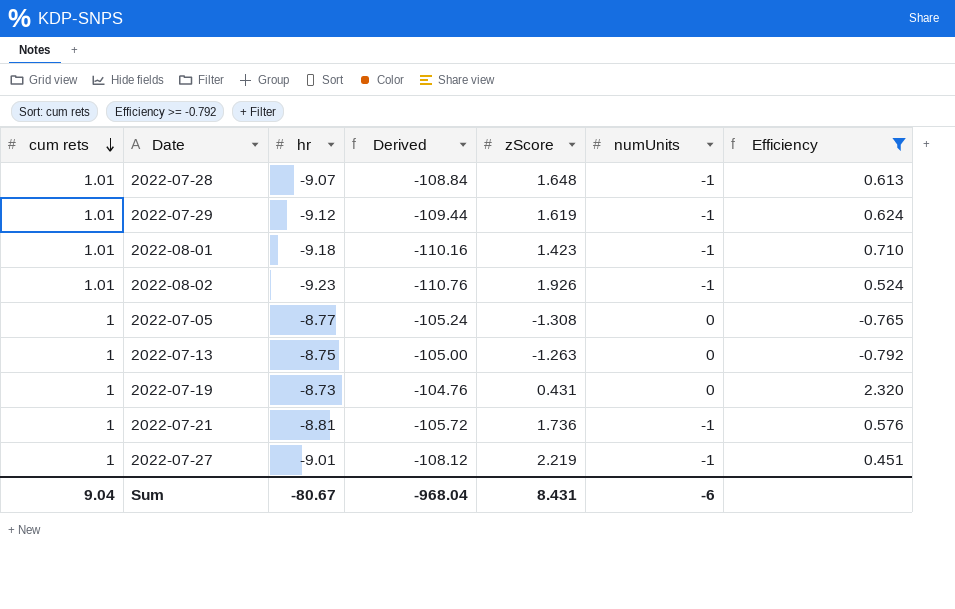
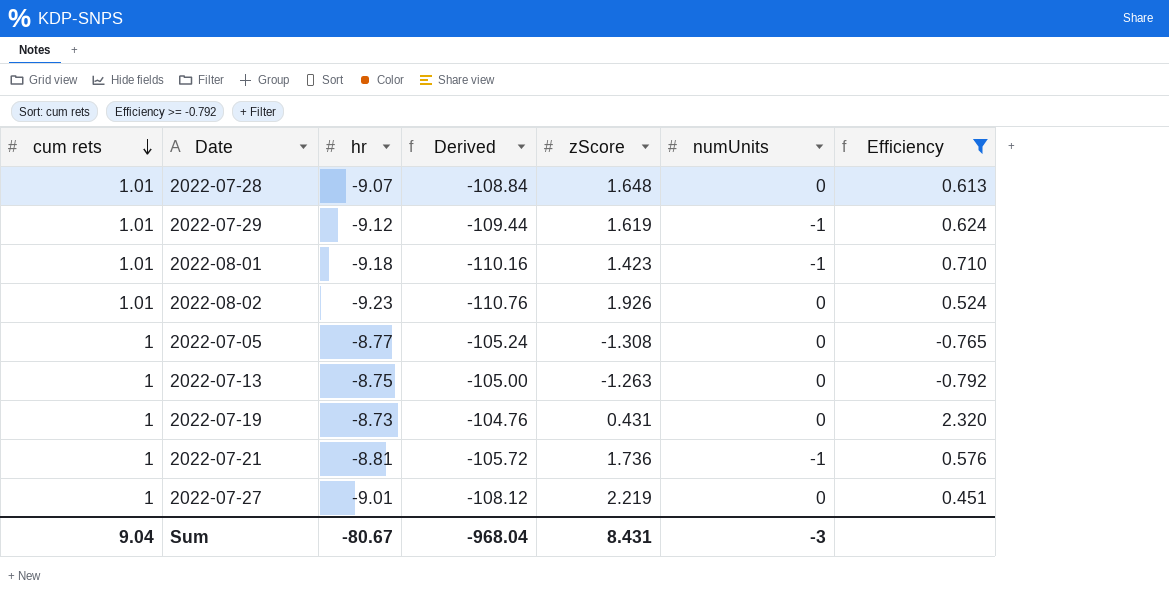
2022-07-28 | numUnits: -1 -> 0
2022-08-02 | numUnits: -1 -> 0
2022-07-27 | numUnits: -1 -> 0
Sum | numUnits: -6 -> -3

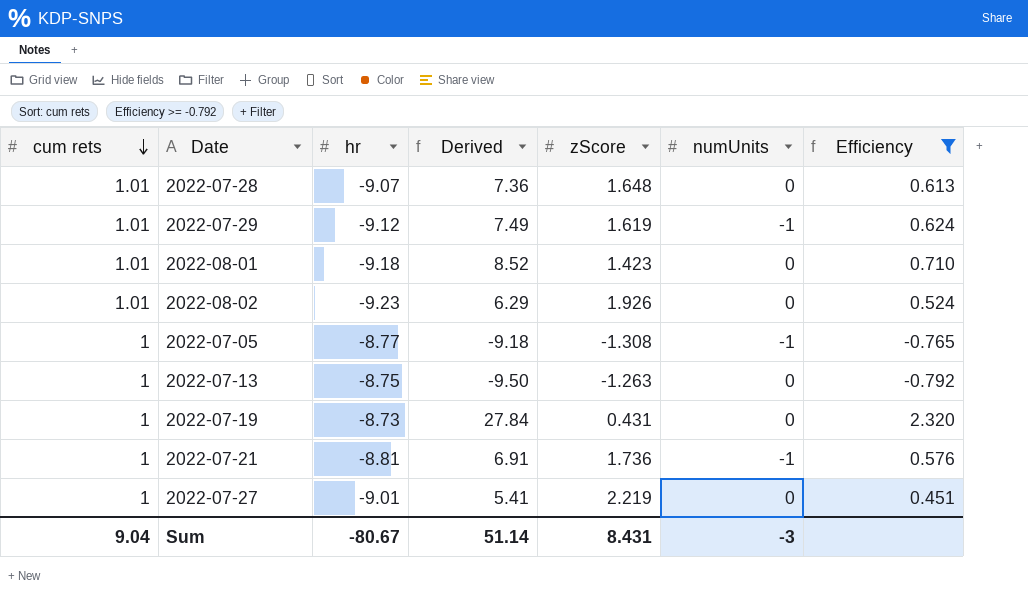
column Derived | formula: [hr] * 12 -> [Efficiency] * 12
2022-08-01 | numUnits: -1 -> 0
2022-07-05 | numUnits: 0 -> -1
Sum | Derived: -968.04 -> 51.14

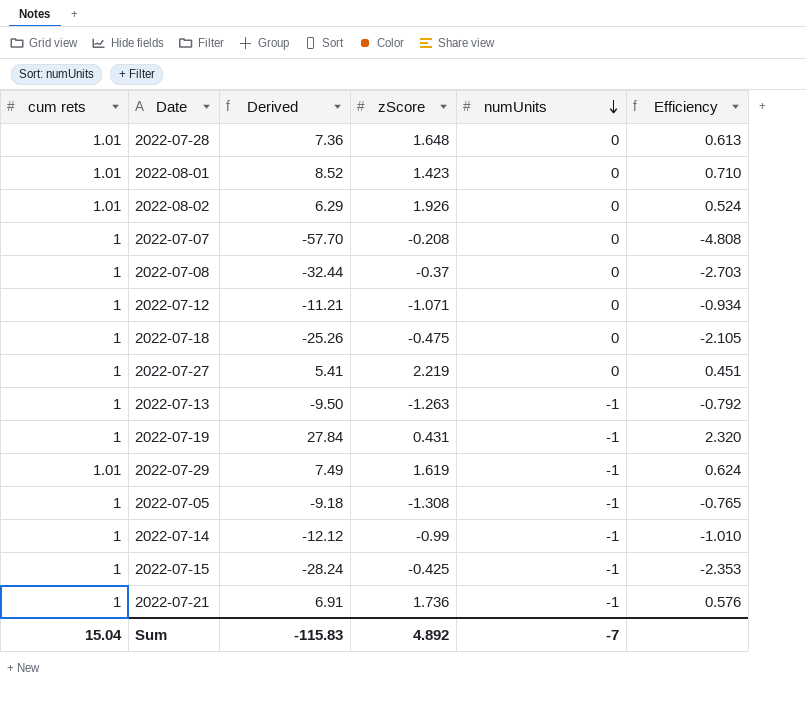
filter: Efficiency >= -0.792 -> none
row order: cum rets descending -> numUnits descending
column hr | position: 3 -> none
2022-07-13 | numUnits: 0 -> -1
2022-07-19 | numUnits: 0 -> -1
Sum | cum rets: 9.04 -> 15.04
Sum | Derived: 51.14 -> -115.83
Sum | zScore: 8.431 -> 4.892
Sum | numUnits: -3 -> -7

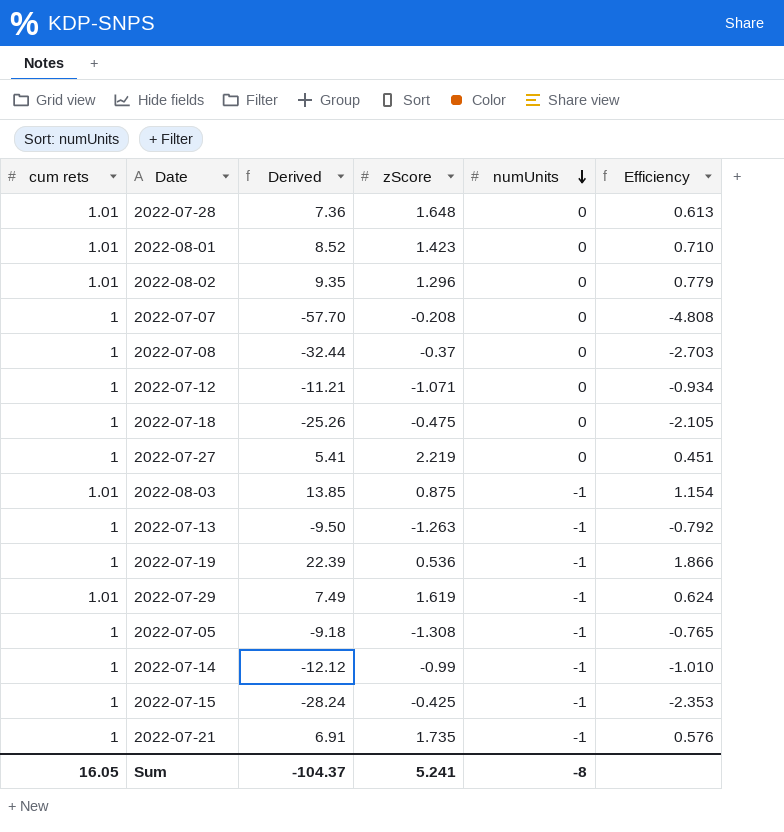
2022-08-02 | Derived: 6.29 -> 9.35
2022-08-02 | zScore: 1.926 -> 1.296
2022-08-02 | Efficiency: 0.524 -> 0.779
row 2022-08-03: none -> 1.01 | 13.85 | 0.875 | -1 | 1.154
2022-07-19 | Derived: 27.84 -> 22.39
2022-07-19 | zScore: 0.431 -> 0.536
2022-07-19 | Efficiency: 2.320 -> 1.866
2022-07-21 | zScore: 1.736 -> 1.735
Sum | cum rets: 15.04 -> 16.05
Sum | Derived: -115.83 -> -104.37
Sum | zScore: 4.892 -> 5.241
Sum | numUnits: -7 -> -8

